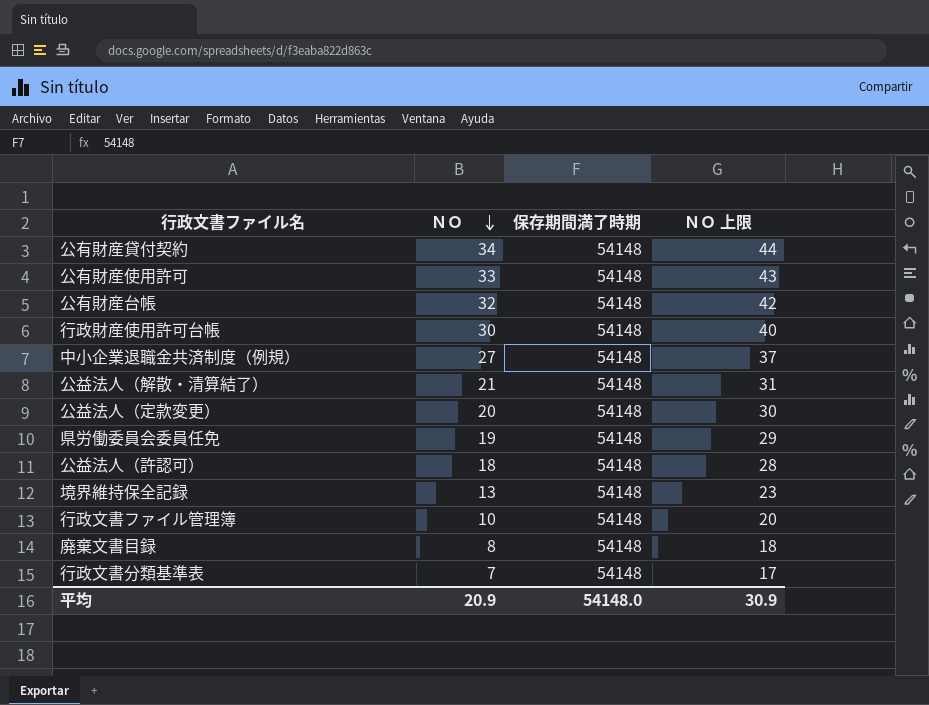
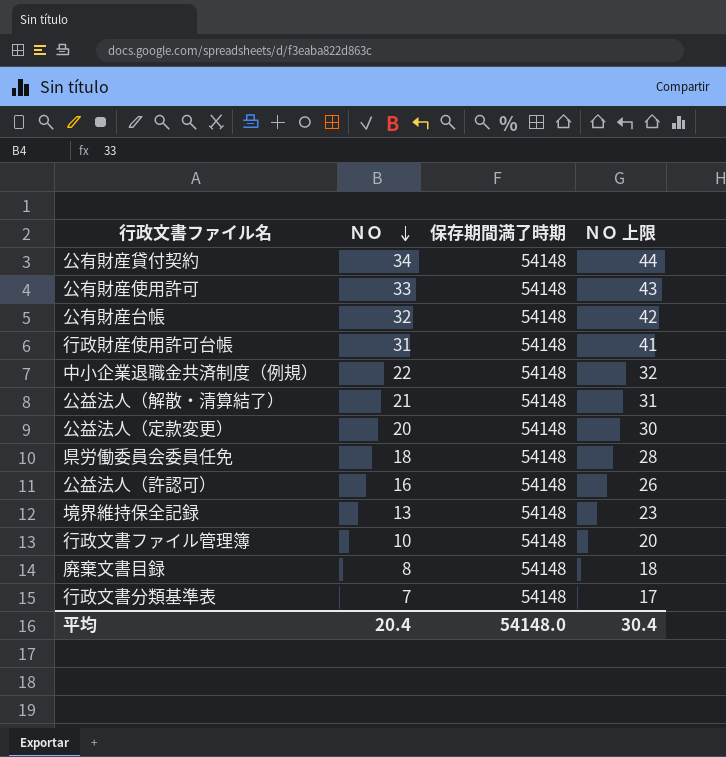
行政財産使用許可台帳 | ＮＯ: 30 -> 31
行政財産使用許可台帳 | ＮＯ 上限: 40 -> 41
中小企業退職金共済制度（例規） | ＮＯ: 27 -> 22
中小企業退職金共済制度（例規） | ＮＯ 上限: 37 -> 32
県労働委員会委員任免 | ＮＯ: 19 -> 18
県労働委員会委員任免 | ＮＯ 上限: 29 -> 28
公益法人（許認可） | ＮＯ: 18 -> 16
公益法人（許認可） | ＮＯ 上限: 28 -> 26
平均 | ＮＯ: 20.9 -> 20.4
平均 | ＮＯ 上限: 30.9 -> 30.4

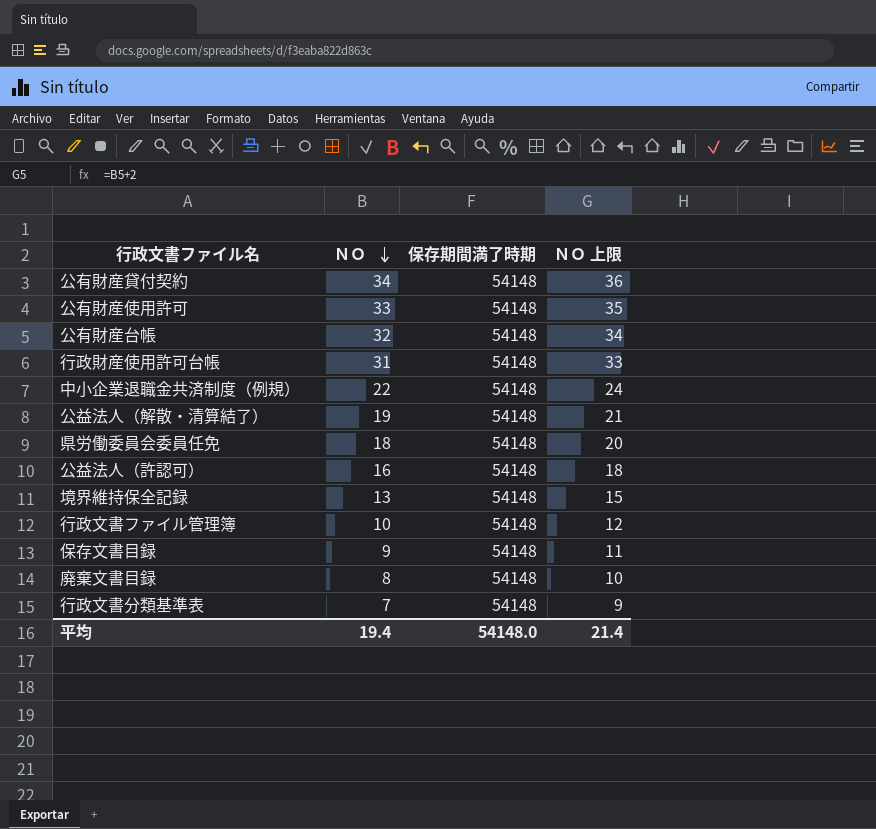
column ＮＯ 上限 | formula: [ＮＯ] + 10 -> [ＮＯ] + 2
row 公益法人（定款変更）: 20 | 54148 | 30 -> none
公益法人（解散・清算結了） | ＮＯ: 21 -> 19
row 保存文書目録: none -> 9 | 54148 | 11
平均 | ＮＯ: 20.4 -> 19.4
平均 | ＮＯ 上限: 30.4 -> 21.4

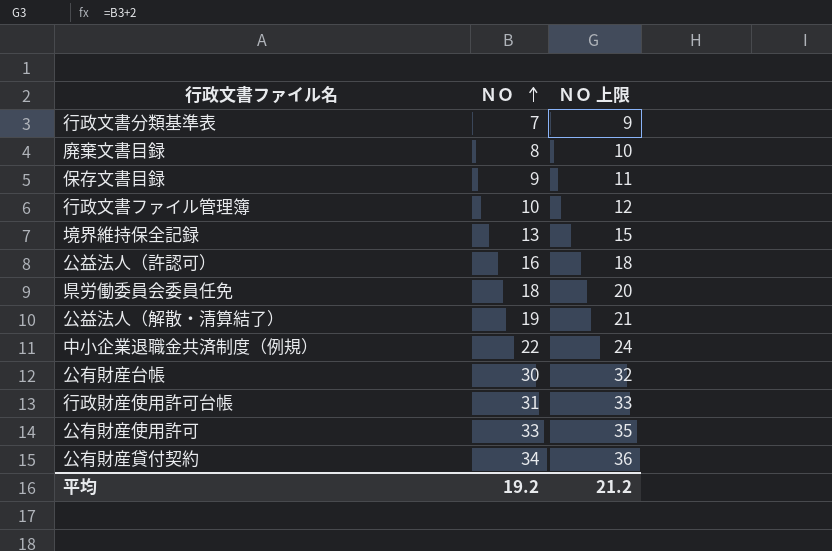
row order: ＮＯ descending -> ＮＯ ascending
column 保存期間満了時期 | position: 3 -> none
公有財産台帳 | ＮＯ: 32 -> 30
公有財産台帳 | ＮＯ 上限: 34 -> 32
平均 | ＮＯ: 19.4 -> 19.2
平均 | ＮＯ 上限: 21.4 -> 21.2

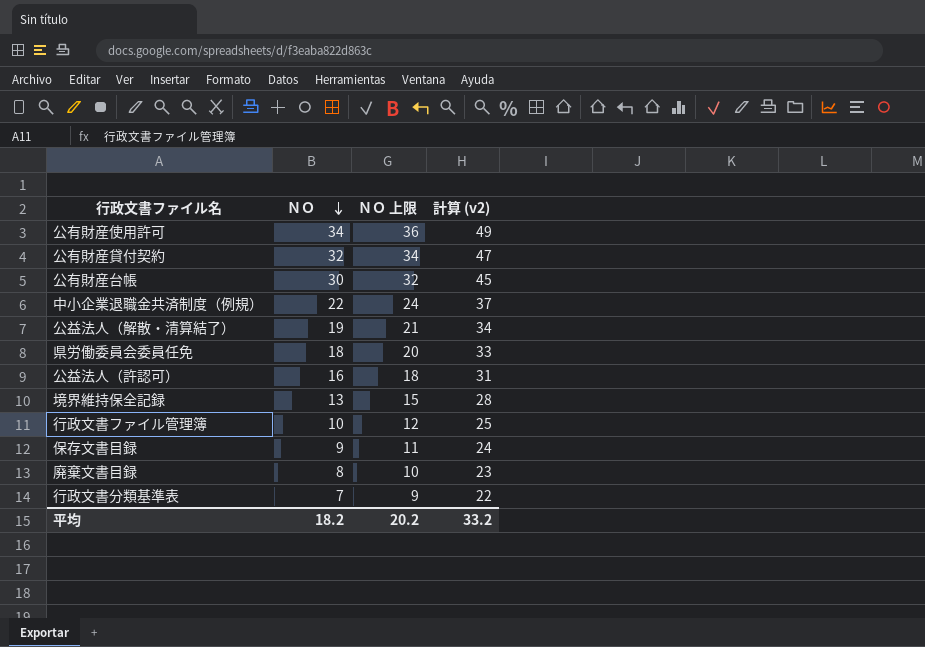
row order: ＮＯ ascending -> ＮＯ descending
column 計算 (v2) | formula: none -> [ＮＯ] + 15
row 行政財産使用許可台帳: 31 | 33 -> none
公有財産使用許可 | ＮＯ: 33 -> 34
公有財産使用許可 | ＮＯ 上限: 35 -> 36
公有財産貸付契約 | ＮＯ: 34 -> 32
公有財産貸付契約 | ＮＯ 上限: 36 -> 34
平均 | ＮＯ: 19.2 -> 18.2
平均 | ＮＯ 上限: 21.2 -> 20.2

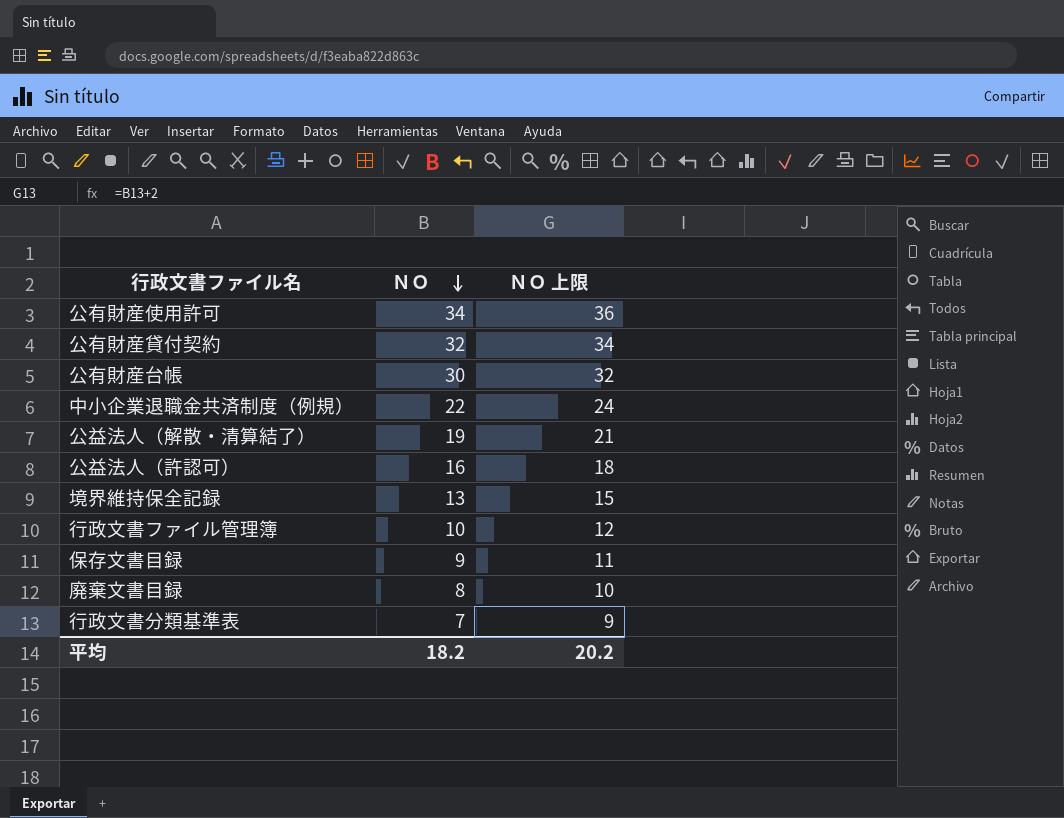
column 計算 (v2) | formula: [ＮＯ] + 15 -> none
row 県労働委員会委員任免: 18 | 20 | 33 -> none

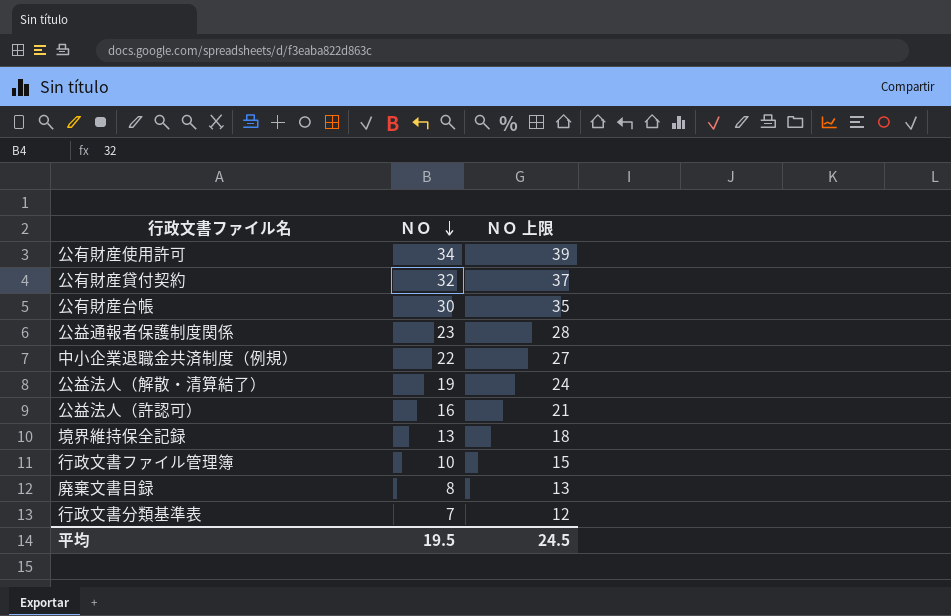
column ＮＯ 上限 | formula: [ＮＯ] + 2 -> [ＮＯ] + 5
row 保存文書目録: 9 | 11 -> none
row 公益通報者保護制度関係: none -> 23 | 28
平均 | ＮＯ: 18.2 -> 19.5
平均 | ＮＯ 上限: 20.2 -> 24.5

